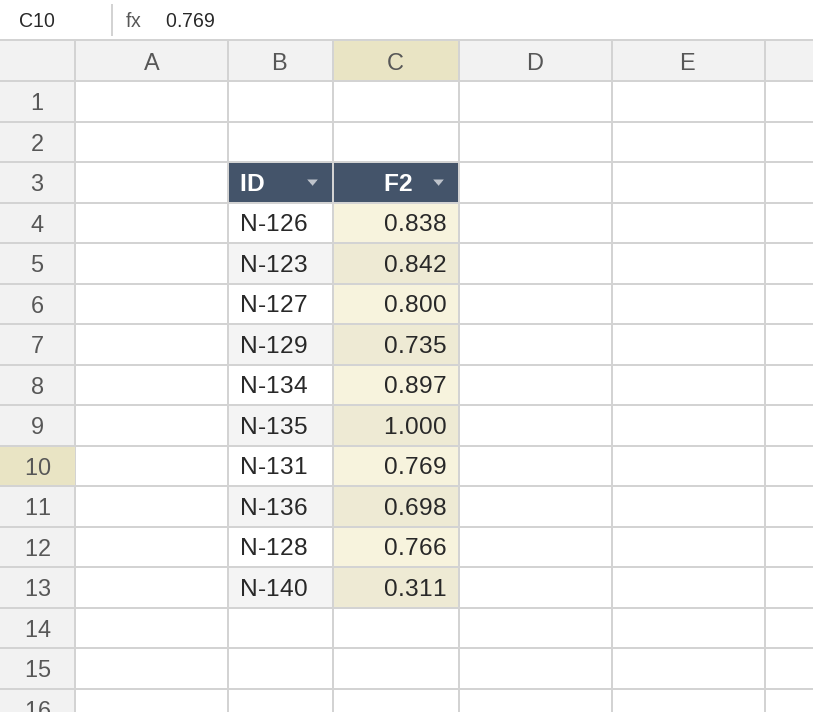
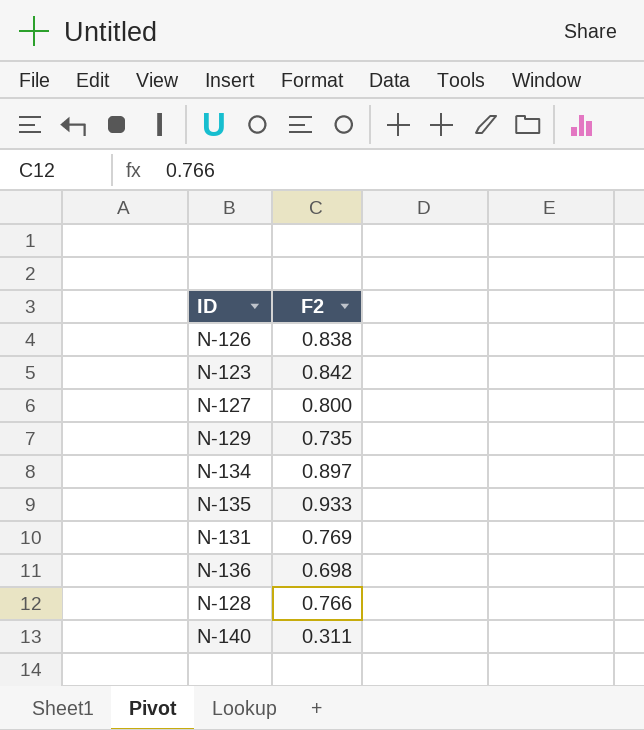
N-135 | F2: 1.000 -> 0.933

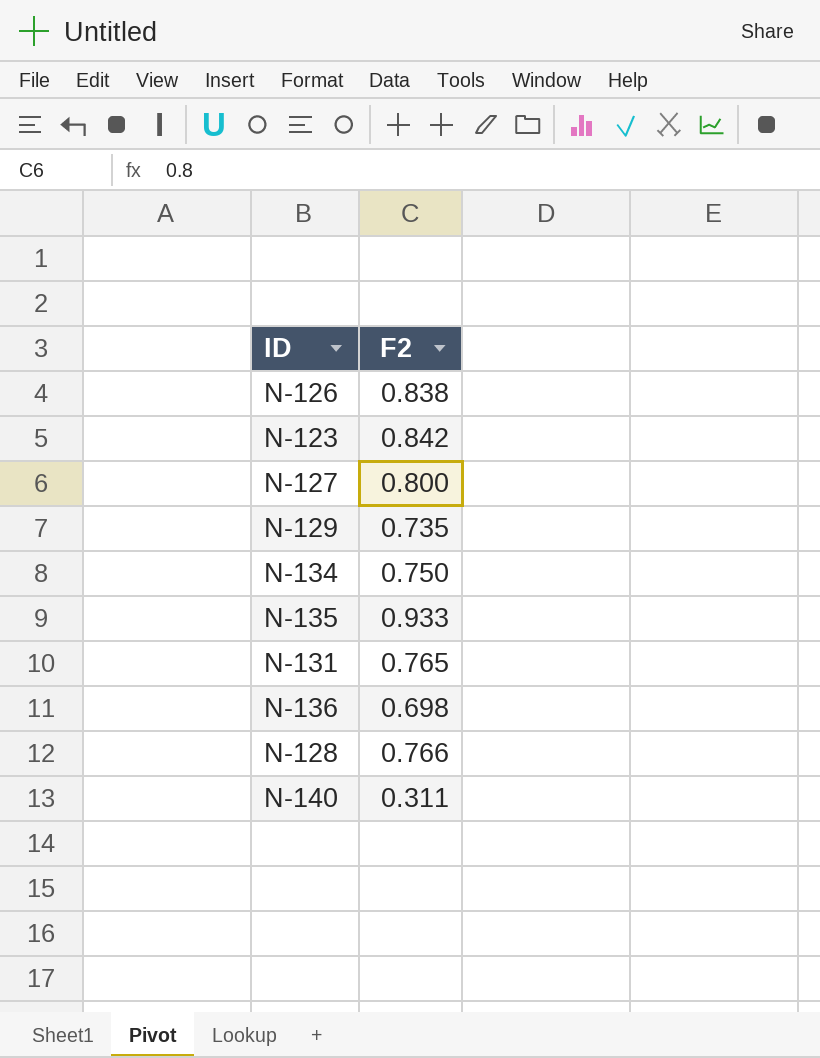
N-134 | F2: 0.897 -> 0.750
N-131 | F2: 0.769 -> 0.765

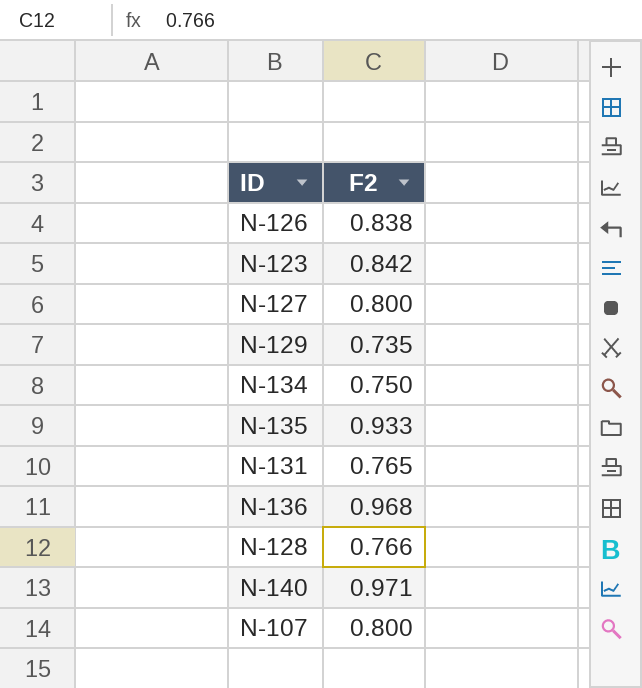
N-136 | F2: 0.698 -> 0.968
N-140 | F2: 0.311 -> 0.971
row N-107: none -> 0.800

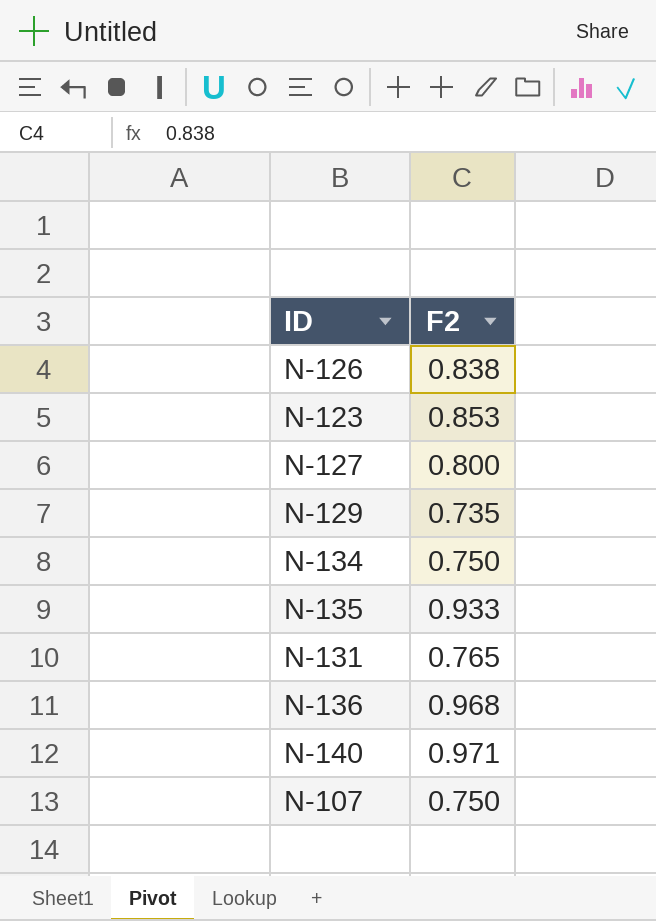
row N-128: 0.766 -> none
N-123 | F2: 0.842 -> 0.853
N-107 | F2: 0.800 -> 0.750

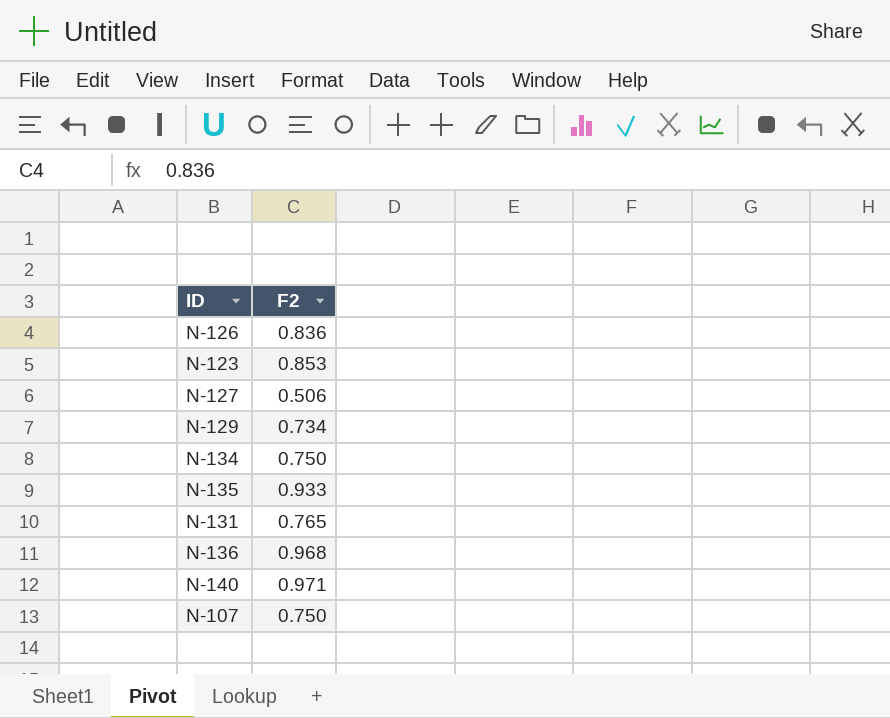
N-126 | F2: 0.838 -> 0.836
N-127 | F2: 0.800 -> 0.506
N-129 | F2: 0.735 -> 0.734

